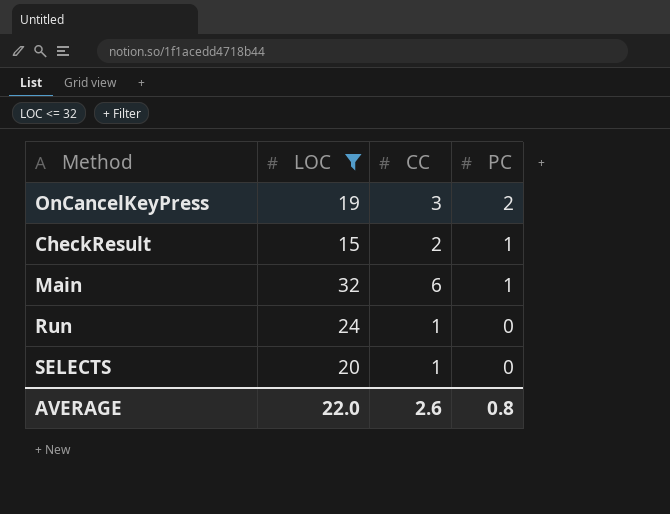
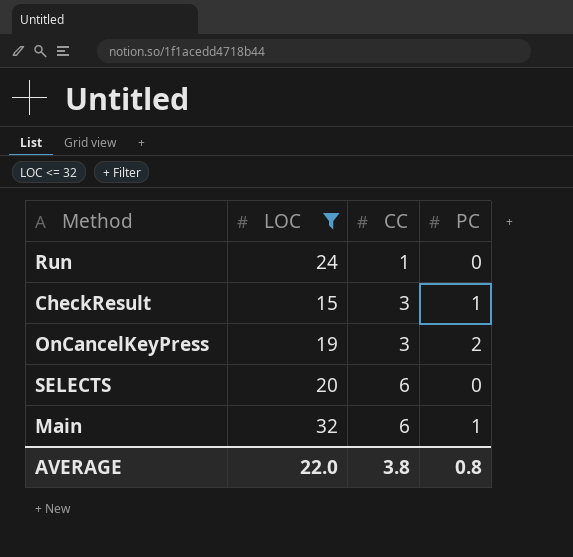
row order: PC descending -> CC ascending
CheckResult | CC: 2 -> 3
SELECTS | CC: 1 -> 6
AVERAGE | CC: 2.6 -> 3.8

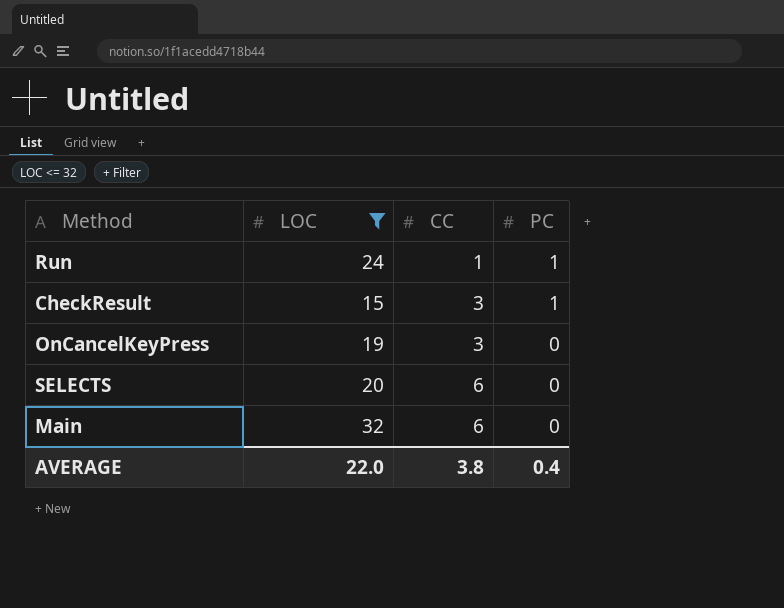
Run | PC: 0 -> 1
OnCancelKeyPress | PC: 2 -> 0
Main | PC: 1 -> 0
AVERAGE | PC: 0.8 -> 0.4

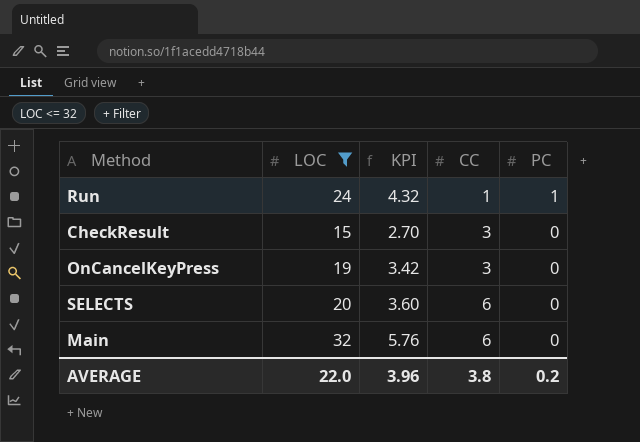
column KPI | formula: none -> [LOC] * 0.18
CheckResult | PC: 1 -> 0
AVERAGE | PC: 0.4 -> 0.2

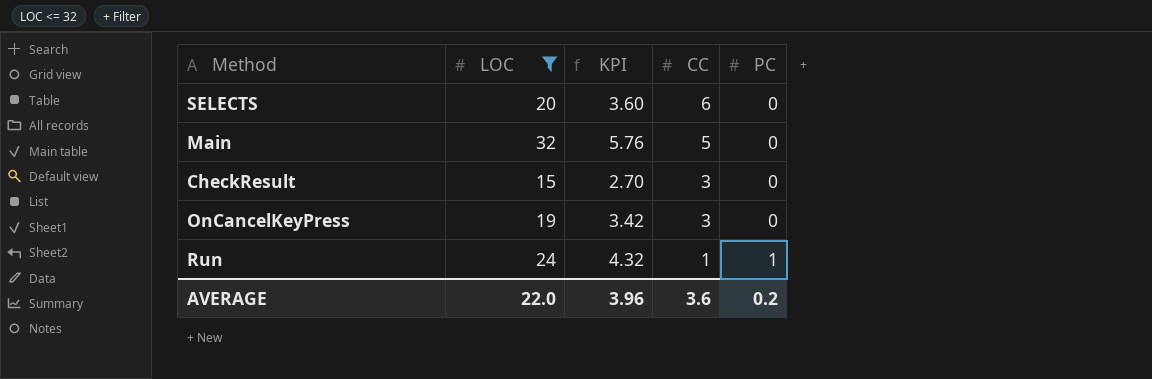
row order: CC ascending -> CC descending
Main | CC: 6 -> 5
AVERAGE | CC: 3.8 -> 3.6

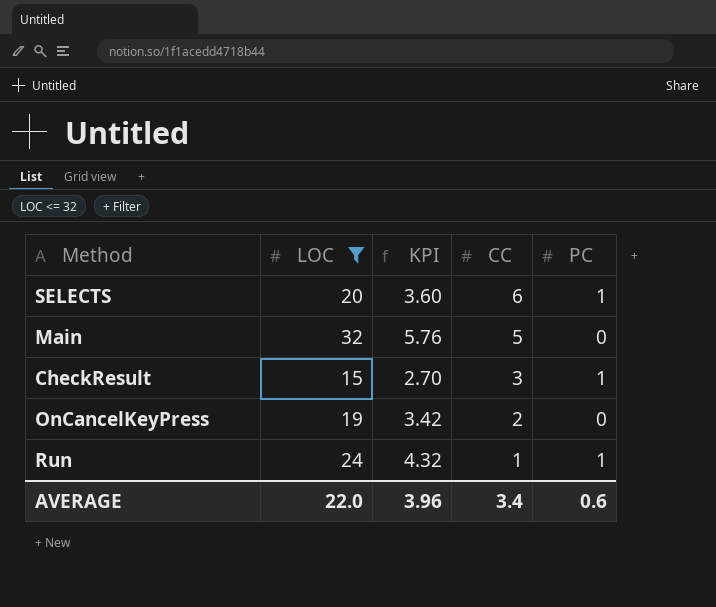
SELECTS | PC: 0 -> 1
CheckResult | PC: 0 -> 1
OnCancelKeyPress | CC: 3 -> 2
AVERAGE | CC: 3.6 -> 3.4
AVERAGE | PC: 0.2 -> 0.6

